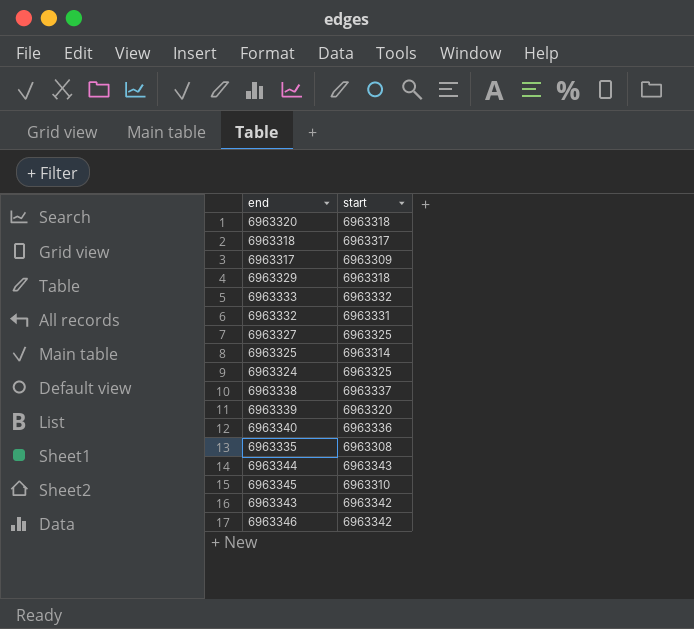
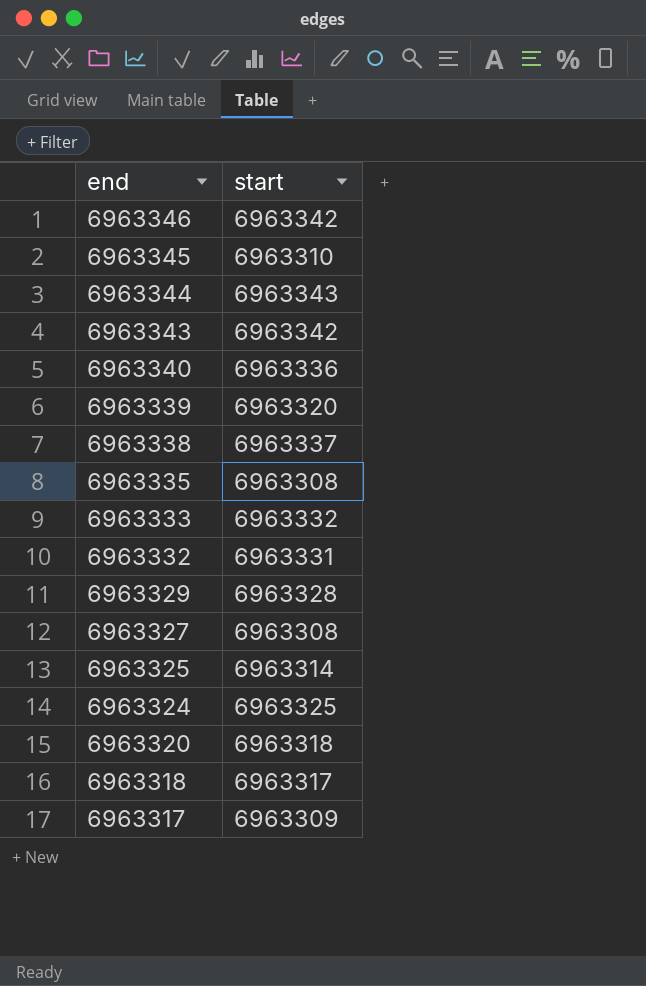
row order: none -> end descending
6963329 | start: 6963318 -> 6963328
6963327 | start: 6963325 -> 6963308

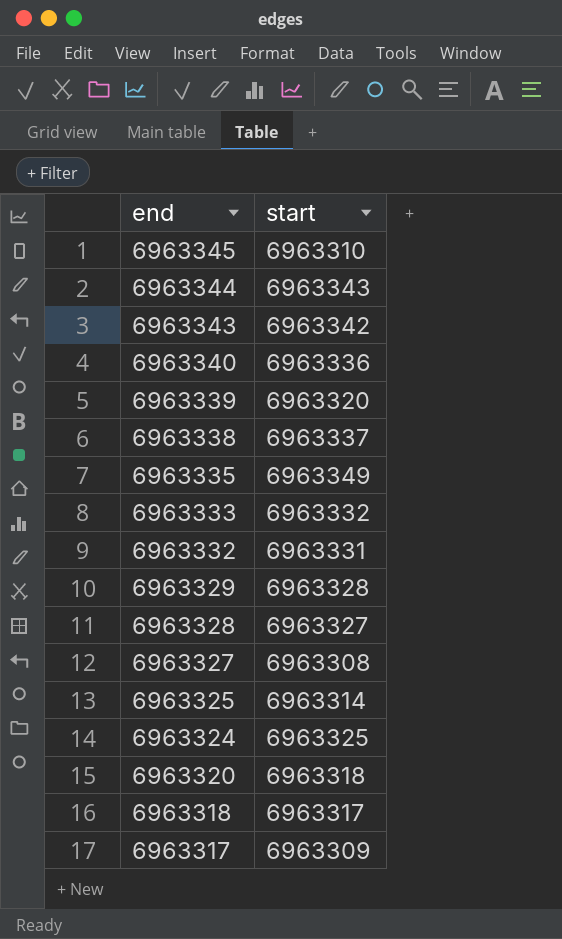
row 6963346: 6963342 -> none
6963335 | start: 6963308 -> 6963349
row 6963328: none -> 6963327

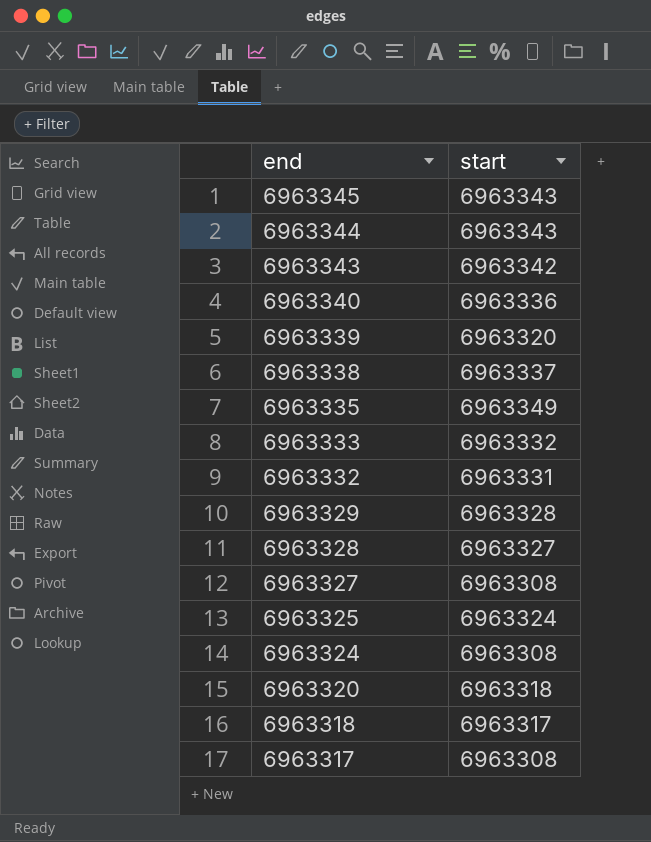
6963345 | start: 6963310 -> 6963343
6963325 | start: 6963314 -> 6963324
6963324 | start: 6963325 -> 6963308
6963317 | start: 6963309 -> 6963308

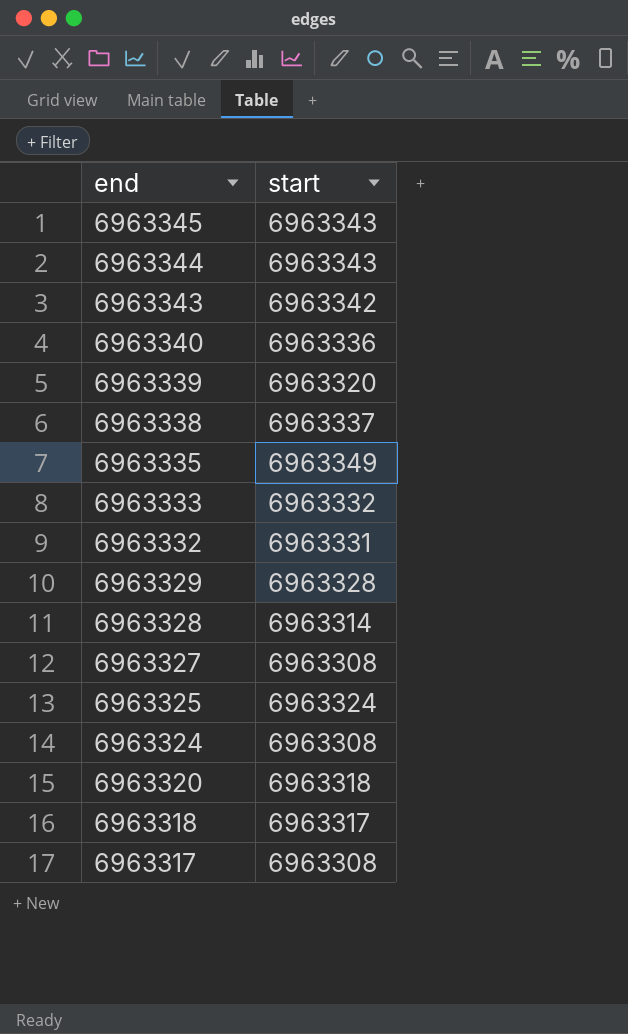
6963328 | start: 6963327 -> 6963314

